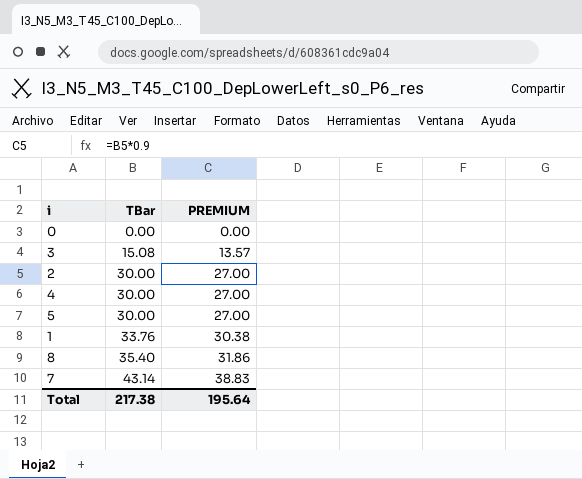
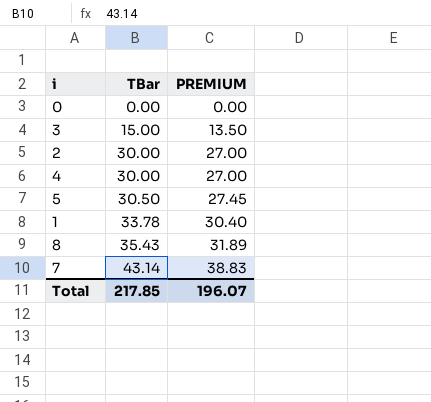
3 | TBar: 15.08 -> 15.00
3 | PREMIUM: 13.57 -> 13.50
5 | TBar: 30.00 -> 30.50
5 | PREMIUM: 27.00 -> 27.45
1 | TBar: 33.76 -> 33.78
1 | PREMIUM: 30.38 -> 30.40
8 | TBar: 35.40 -> 35.43
8 | PREMIUM: 31.86 -> 31.89
Total | TBar: 217.38 -> 217.85
Total | PREMIUM: 195.64 -> 196.07

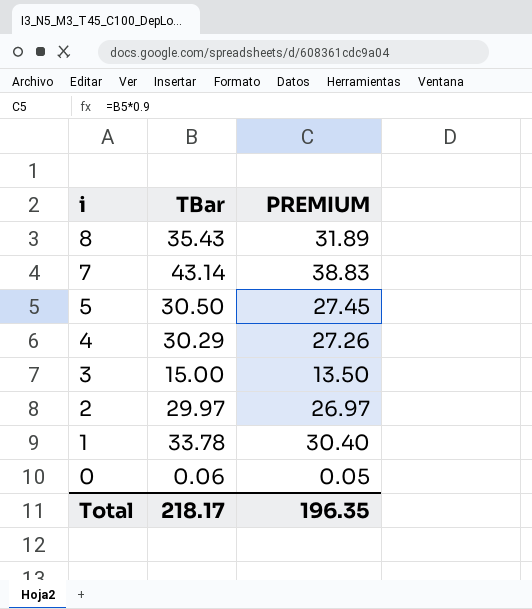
row order: TBar ascending -> i descending
4 | TBar: 30.00 -> 30.29
4 | PREMIUM: 27.00 -> 27.26
2 | TBar: 30.00 -> 29.97
2 | PREMIUM: 27.00 -> 26.97
0 | TBar: 0.00 -> 0.06
0 | PREMIUM: 0.00 -> 0.05
Total | TBar: 217.85 -> 218.17
Total | PREMIUM: 196.07 -> 196.35

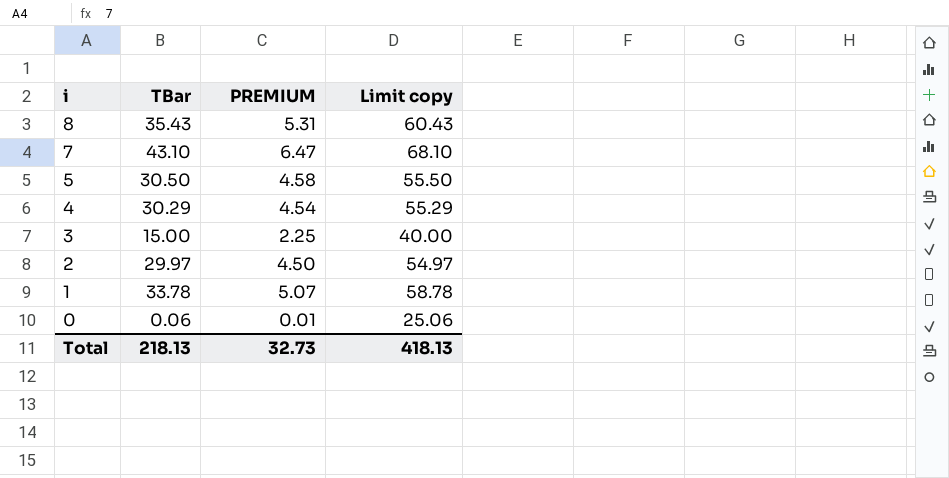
column PREMIUM | formula: [TBar] * 0.9 -> [TBar] * 0.15
column Limit copy | formula: none -> [TBar] + 25
7 | TBar: 43.14 -> 43.10
Total | TBar: 218.17 -> 218.13
Total | PREMIUM: 196.35 -> 32.73

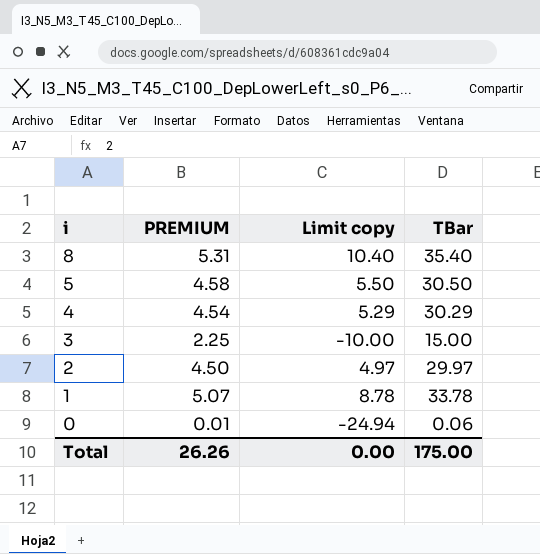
column Limit copy | formula: [TBar] + 25 -> [TBar] - 25
column TBar | position: 2 -> 4
row 7: 43.10 | 6.47 | 68.10 -> none
8 | TBar: 35.43 -> 35.40
Total | PREMIUM: 32.73 -> 26.26
Total | Limit copy: 418.13 -> 0.00
Total | TBar: 218.13 -> 175.00

